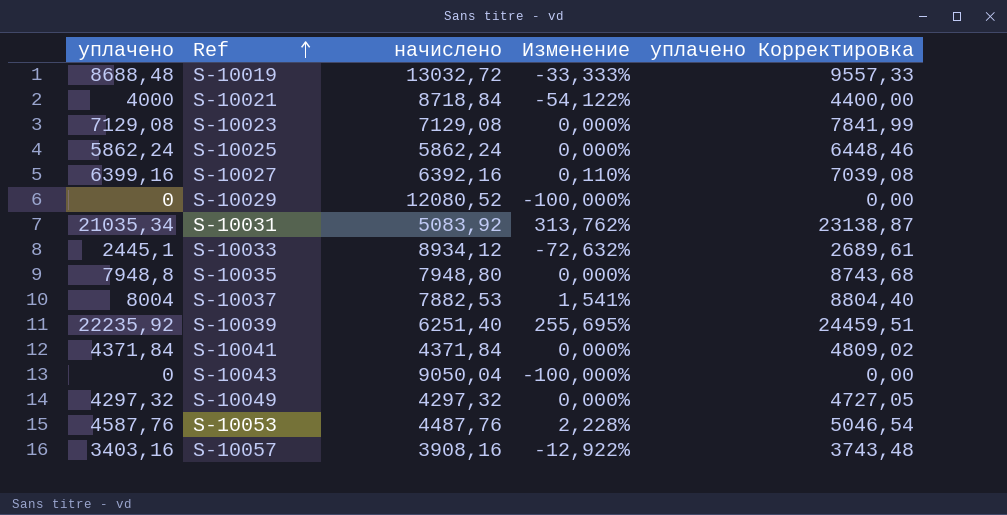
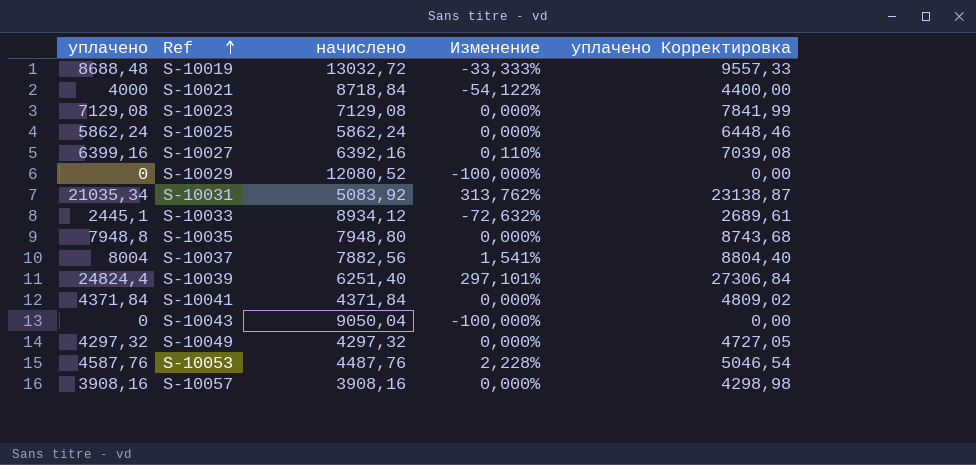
S-10037 | начислено: 7882,53 -> 7882,56
S-10039 | уплачено: 22235,92 -> 24824,4
S-10039 | Изменение: 255,695% -> 297,101%
S-10039 | уплачено Корректировка: 24459,51 -> 27306,84
S-10057 | уплачено: 3403,16 -> 3908,16
S-10057 | Изменение: -12,922% -> 0,000%
S-10057 | уплачено Корректировка: 3743,48 -> 4298,98

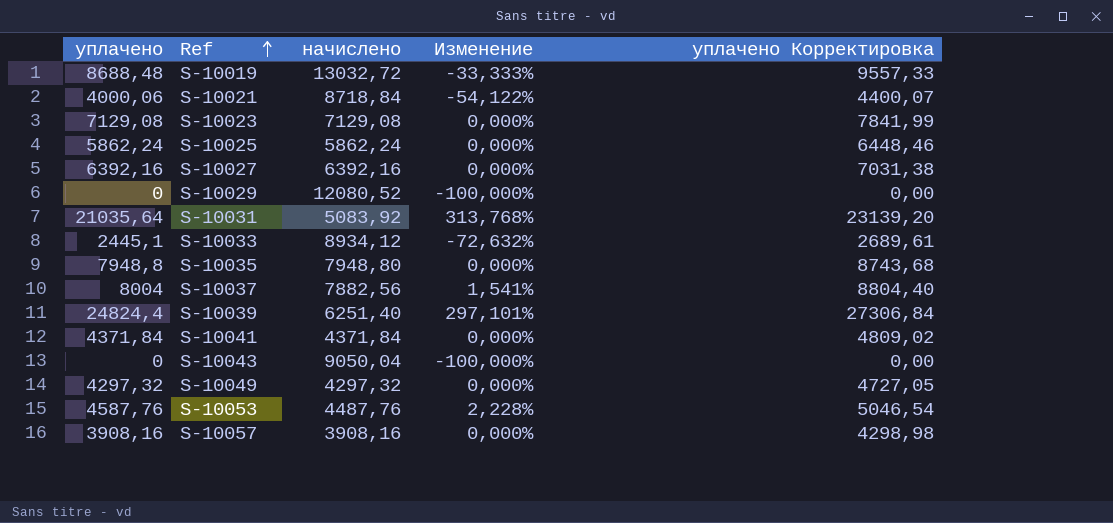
S-10021 | уплачено: 4000 -> 4000,06
S-10021 | уплачено Корректировка: 4400,00 -> 4400,07
S-10027 | уплачено: 6399,16 -> 6392,16
S-10027 | Изменение: 0,110% -> 0,000%
S-10027 | уплачено Корректировка: 7039,08 -> 7031,38
S-10031 | уплачено: 21035,34 -> 21035,64
S-10031 | Изменение: 313,762% -> 313,768%
S-10031 | уплачено Корректировка: 23138,87 -> 23139,20

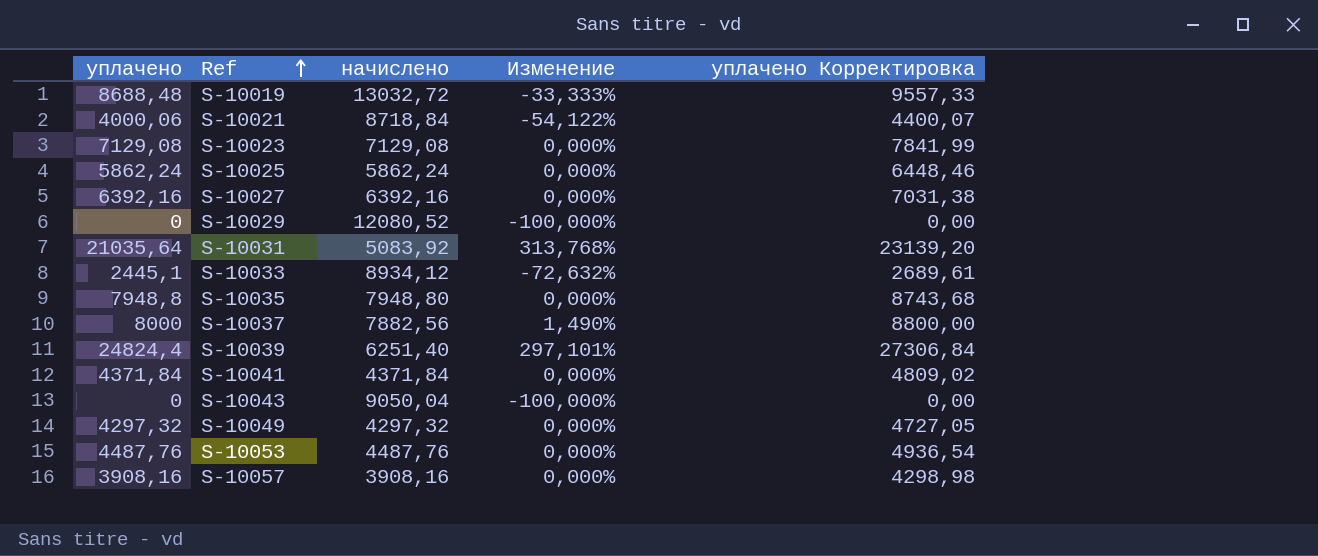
S-10037 | уплачено: 8004 -> 8000
S-10037 | Изменение: 1,541% -> 1,490%
S-10037 | уплачено Корректировка: 8804,40 -> 8800,00
S-10053 | уплачено: 4587,76 -> 4487,76
S-10053 | Изменение: 2,228% -> 0,000%
S-10053 | уплачено Корректировка: 5046,54 -> 4936,54

